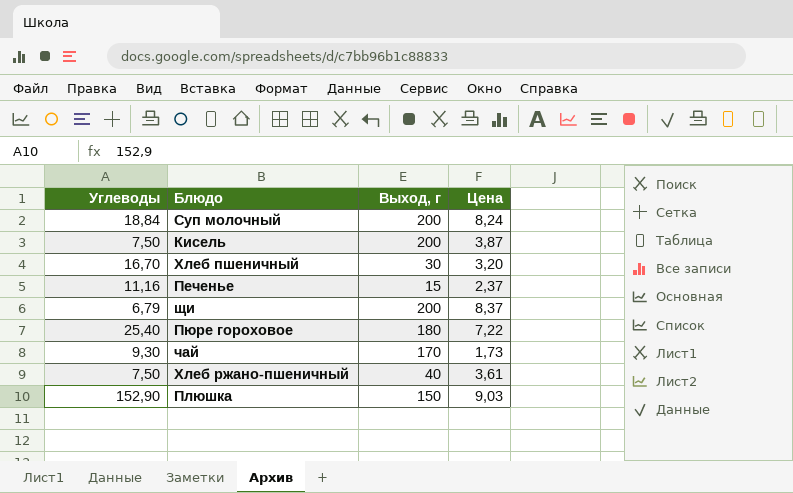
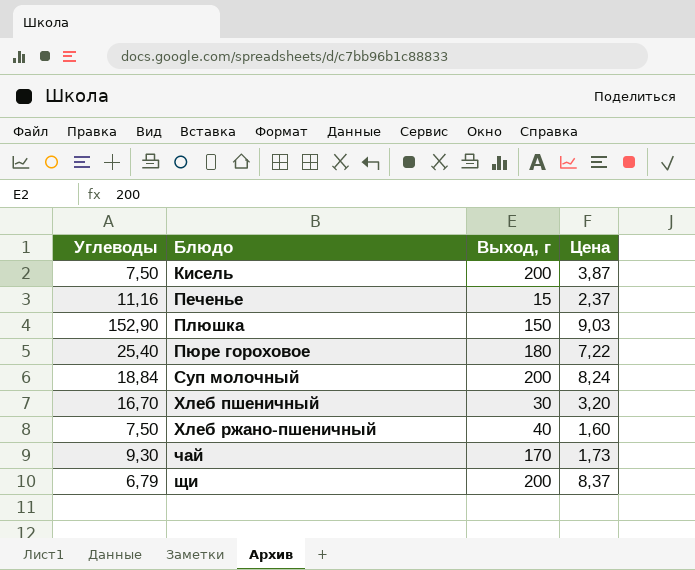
row order: none -> Блюдо ascending
Хлеб ржано-пшеничный | Цена: 3,61 -> 1,60

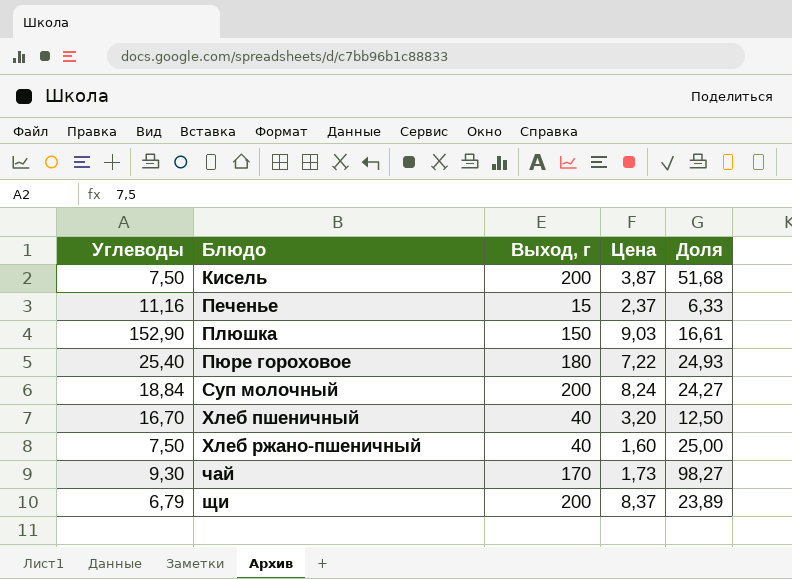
column Доля | formula: none -> [Выход, г] / [Цена]
Хлеб пшеничный | Выход, г: 30 -> 40

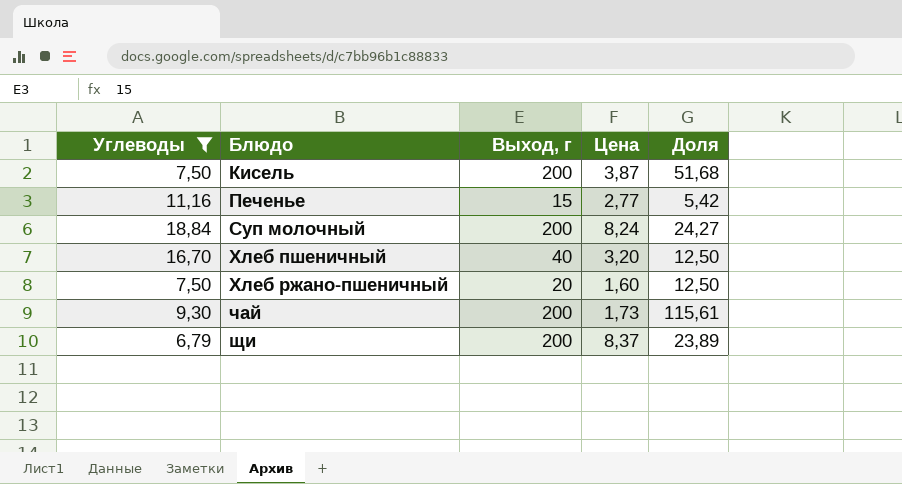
filter: none -> Углеводы <= 18,84
Печенье | Цена: 2,37 -> 2,77
Печенье | Доля: 6,33 -> 5,42
Хлеб ржано-пшеничный | Выход, г: 40 -> 20
Хлеб ржано-пшеничный | Доля: 25,00 -> 12,50
чай | Выход, г: 170 -> 200
чай | Доля: 98,27 -> 115,61

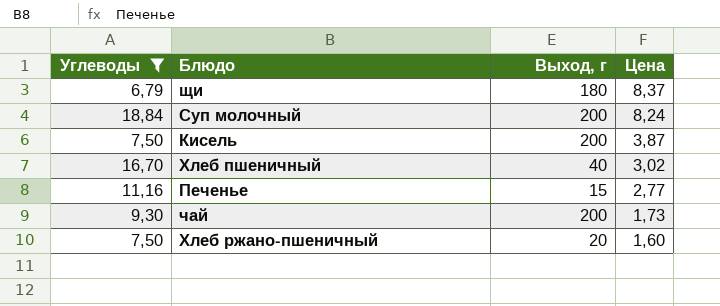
row order: Блюдо ascending -> Цена descending
column Доля | formula: [Выход, г] / [Цена] -> none
щи | Выход, г: 200 -> 180
Хлеб пшеничный | Цена: 3,20 -> 3,02

